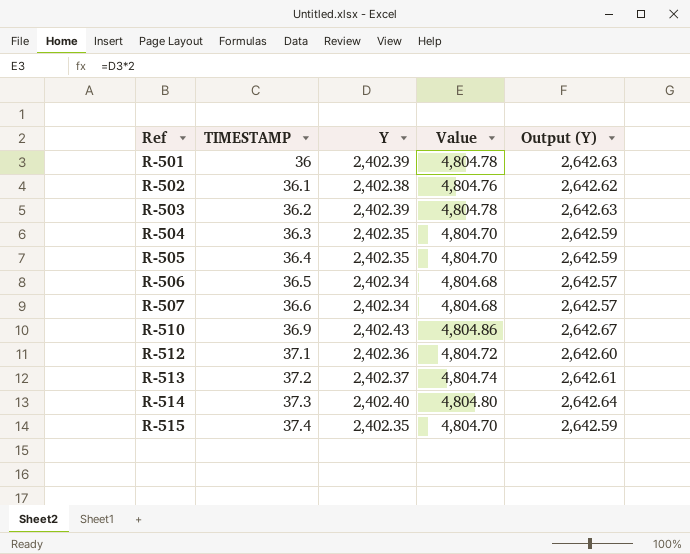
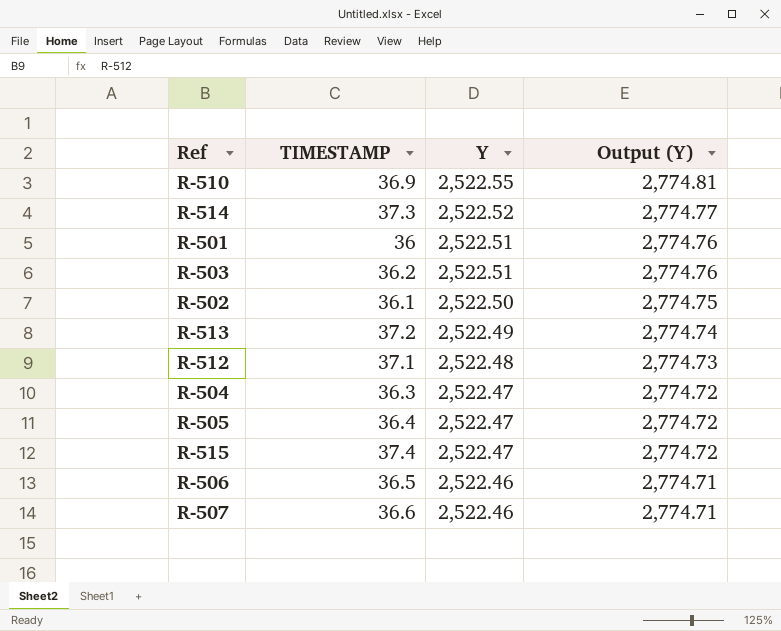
row order: Ref ascending -> Y descending
column Value | formula: [Y] * 2 -> none
R-510 | Y: 2,402.43 -> 2,522.55
R-510 | Output (Y): 2,642.67 -> 2,774.81
R-514 | Y: 2,402.40 -> 2,522.52
R-514 | Output (Y): 2,642.64 -> 2,774.77
R-501 | Y: 2,402.39 -> 2,522.51
R-501 | Output (Y): 2,642.63 -> 2,774.76
R-503 | Y: 2,402.39 -> 2,522.51
R-503 | Output (Y): 2,642.63 -> 2,774.76
R-502 | Y: 2,402.38 -> 2,522.50
R-502 | Output (Y): 2,642.62 -> 2,774.75
R-513 | Y: 2,402.37 -> 2,522.49
R-513 | Output (Y): 2,642.61 -> 2,774.74
R-512 | Y: 2,402.36 -> 2,522.48
R-512 | Output (Y): 2,642.60 -> 2,774.73
R-504 | Y: 2,402.35 -> 2,522.47
R-504 | Output (Y): 2,642.59 -> 2,774.72
R-505 | Y: 2,402.35 -> 2,522.47
R-505 | Output (Y): 2,642.59 -> 2,774.72
R-515 | Y: 2,402.35 -> 2,522.47
R-515 | Output (Y): 2,642.59 -> 2,774.72
R-506 | Y: 2,402.34 -> 2,522.46
R-506 | Output (Y): 2,642.57 -> 2,774.71
R-507 | Y: 2,402.34 -> 2,522.46
R-507 | Output (Y): 2,642.57 -> 2,774.71

